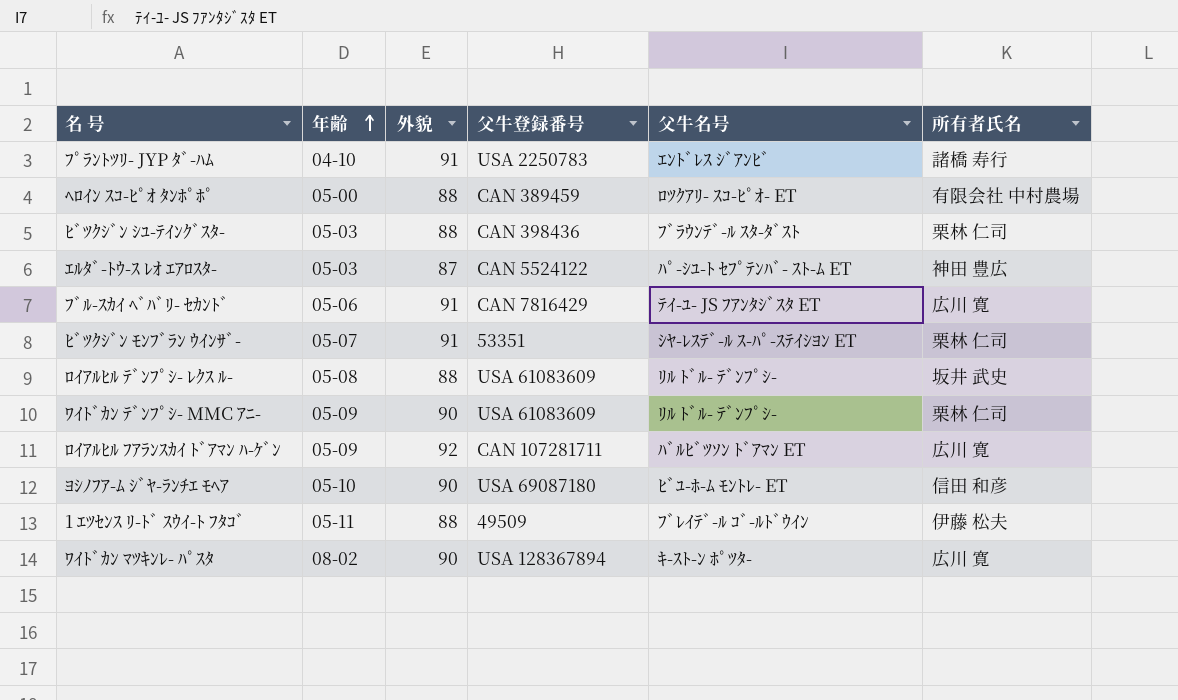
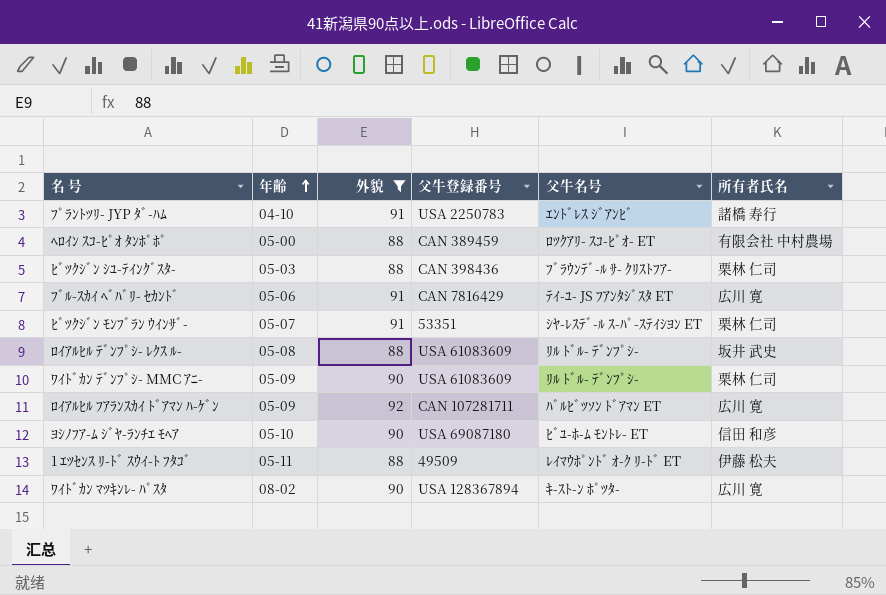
filter: none -> 外貌 != 87
ﾋﾞﾂｸｼﾞﾝ ｼﾕ-ﾃｲﾝｸﾞｽﾀ- | 父牛名号: ﾌﾞﾗｳﾝﾃﾞ-ﾙ ｽﾀ-ﾀﾞｽﾄ -> ﾌﾞﾗｳﾝﾃﾞ-ﾙ ｻ- ｸﾘｽﾄﾌｱ-
1 ｴﾂｾﾝｽ ﾘ-ﾄﾞ ｽｳｲ-ﾄ ﾌﾀｺﾞ | 父牛名号: ﾌﾞﾚｲﾃﾞ-ﾙ ｺﾞ-ﾙﾄﾞｳｲﾝ -> ﾚｲﾏｳﾎﾟﾝﾄﾞ ｵ-ｸ ﾘ-ﾄﾞ ET

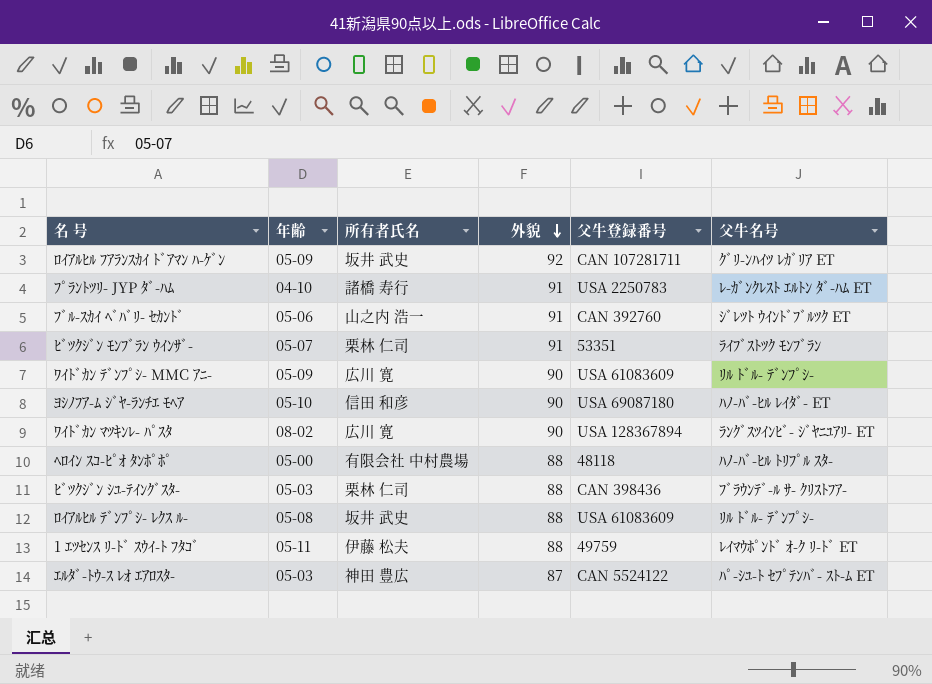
filter: 外貌 != 87 -> none
row order: 年齢 ascending -> 外貌 descending
column 所有者氏名 | position: 6 -> 3
ﾛｲｱﾙﾋﾙ ﾌｱﾗﾝｽｶｲ ﾄﾞｱﾏﾝ ﾊ-ｹﾞﾝ | 所有者氏名: 広川 寛 -> 坂井 武史
ﾛｲｱﾙﾋﾙ ﾌｱﾗﾝｽｶｲ ﾄﾞｱﾏﾝ ﾊ-ｹﾞﾝ | 父牛名号: ﾊﾞﾙﾋﾞﾂｿﾝ ﾄﾞｱﾏﾝ ET -> ｸﾞﾘ-ﾝﾊｲﾂ ﾚｶﾞﾘｱ ET
ﾌﾟﾗﾝﾄﾂﾘ- JYP ﾀﾞ-ﾊﾑ | 父牛名号: ｴﾝﾄﾞﾚｽ ｼﾞｱﾝﾋﾞ -> ﾚ-ｶﾞﾝｸﾚｽﾄ ｴﾙﾄﾝ ﾀﾞ-ﾊﾑ ET
ﾌﾞﾙ-ｽｶｲ ﾍﾞﾊﾞﾘ- ｾｶﾝﾄﾞ | 所有者氏名: 広川 寛 -> 山之内 浩一
ﾌﾞﾙ-ｽｶｲ ﾍﾞﾊﾞﾘ- ｾｶﾝﾄﾞ | 父牛登録番号: CAN 7816429 -> CAN 392760
ﾌﾞﾙ-ｽｶｲ ﾍﾞﾊﾞﾘ- ｾｶﾝﾄﾞ | 父牛名号: ﾃｲ-ﾕ- JS ﾌｱﾝﾀｼﾞｽﾀ ET -> ｼﾞﾚﾂﾄ ｳｲﾝﾄﾞﾌﾞﾙﾂｸ ET
ﾋﾞﾂｸｼﾞﾝ ﾓﾝﾌﾞﾗﾝ ｳｲﾝｻﾞ- | 父牛名号: ｼﾔ-ﾚｽﾃﾞ-ﾙ ｽ-ﾊﾟ-ｽﾃｲｼﾖﾝ ET -> ﾗｲﾌﾞｽﾄﾂｸ ﾓﾝﾌﾞﾗﾝ
ﾜｲﾄﾞｶﾝ ﾃﾞﾝﾌﾟｼ- MMC ｱﾆ- | 所有者氏名: 栗林 仁司 -> 広川 寛
ﾖｼﾉﾌｱ-ﾑ ｼﾞﾔ-ﾗﾝﾁｴ ﾓﾍｱ | 父牛名号: ﾋﾞﾕ-ﾎ-ﾑ ﾓﾝﾄﾚ- ET -> ﾊﾉ-ﾊﾞ-ﾋﾙ ﾚｲﾀﾞ- ET
ﾜｲﾄﾞｶﾝ ﾏﾂｷﾝﾚ- ﾊﾟｽﾀ | 父牛名号: ｷ-ｽﾄ-ﾝ ﾎﾟﾂﾀ- -> ﾗﾝｸﾞｽﾂｲﾝﾋﾞ- ｼﾞﾔﾆﾕｱﾘ- ET
ﾍﾛｲﾝ ｽｺ-ﾋﾟｵ ﾀﾝﾎﾟﾎﾟ | 父牛登録番号: CAN 389459 -> 48118
ﾍﾛｲﾝ ｽｺ-ﾋﾟｵ ﾀﾝﾎﾟﾎﾟ | 父牛名号: ﾛﾂｸｱﾘ- ｽｺ-ﾋﾟｵ- ET -> ﾊﾉ-ﾊﾞ-ﾋﾙ ﾄﾘﾌﾟﾙ ｽﾀ-
1 ｴﾂｾﾝｽ ﾘ-ﾄﾞ ｽｳｲ-ﾄ ﾌﾀｺﾞ | 父牛登録番号: 49509 -> 49759

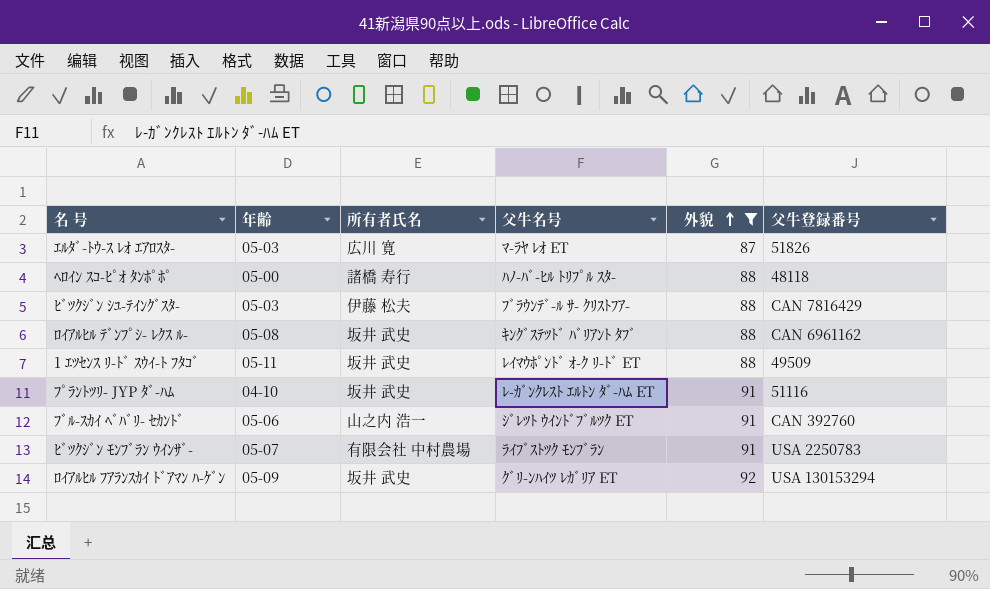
filter: none -> 外貌 != 90
row order: 外貌 descending -> 外貌 ascending
column 父牛名号 | position: 6 -> 4
ｴﾙﾀﾞ-ﾄｳ-ｽ ﾚｵ ｴｱﾛｽﾀ- | 所有者氏名: 神田 豊広 -> 広川 寛
ｴﾙﾀﾞ-ﾄｳ-ｽ ﾚｵ ｴｱﾛｽﾀ- | 父牛名号: ﾊﾟ-ｼﾕ-ﾄ ｾﾌﾟﾃﾝﾊﾞ- ｽﾄ-ﾑ ET -> ﾏ-ﾗﾔ ﾚｵ ET
ｴﾙﾀﾞ-ﾄｳ-ｽ ﾚｵ ｴｱﾛｽﾀ- | 父牛登録番号: CAN 5524122 -> 51826
ﾍﾛｲﾝ ｽｺ-ﾋﾟｵ ﾀﾝﾎﾟﾎﾟ | 所有者氏名: 有限会社 中村農場 -> 諸橋 寿行
ﾋﾞﾂｸｼﾞﾝ ｼﾕ-ﾃｲﾝｸﾞｽﾀ- | 所有者氏名: 栗林 仁司 -> 伊藤 松夫
ﾋﾞﾂｸｼﾞﾝ ｼﾕ-ﾃｲﾝｸﾞｽﾀ- | 父牛登録番号: CAN 398436 -> CAN 7816429
ﾛｲｱﾙﾋﾙ ﾃﾞﾝﾌﾟｼ- ﾚｸｽ ﾙ- | 父牛名号: ﾘﾙ ﾄﾞﾙ- ﾃﾞﾝﾌﾟｼ- -> ｷﾝｸﾞｽﾃﾂﾄﾞ ﾊﾞﾘｱﾝﾄ ﾀﾌﾞ
ﾛｲｱﾙﾋﾙ ﾃﾞﾝﾌﾟｼ- ﾚｸｽ ﾙ- | 父牛登録番号: USA 61083609 -> CAN 6961162
1 ｴﾂｾﾝｽ ﾘ-ﾄﾞ ｽｳｲ-ﾄ ﾌﾀｺﾞ | 所有者氏名: 伊藤 松夫 -> 坂井 武史
1 ｴﾂｾﾝｽ ﾘ-ﾄﾞ ｽｳｲ-ﾄ ﾌﾀｺﾞ | 父牛登録番号: 49759 -> 49509
ﾌﾟﾗﾝﾄﾂﾘ- JYP ﾀﾞ-ﾊﾑ | 所有者氏名: 諸橋 寿行 -> 坂井 武史
ﾌﾟﾗﾝﾄﾂﾘ- JYP ﾀﾞ-ﾊﾑ | 父牛登録番号: USA 2250783 -> 51116
ﾋﾞﾂｸｼﾞﾝ ﾓﾝﾌﾞﾗﾝ ｳｲﾝｻﾞ- | 所有者氏名: 栗林 仁司 -> 有限会社 中村農場
ﾋﾞﾂｸｼﾞﾝ ﾓﾝﾌﾞﾗﾝ ｳｲﾝｻﾞ- | 父牛登録番号: 53351 -> USA 2250783
ﾛｲｱﾙﾋﾙ ﾌｱﾗﾝｽｶｲ ﾄﾞｱﾏﾝ ﾊ-ｹﾞﾝ | 父牛登録番号: CAN 107281711 -> USA 130153294

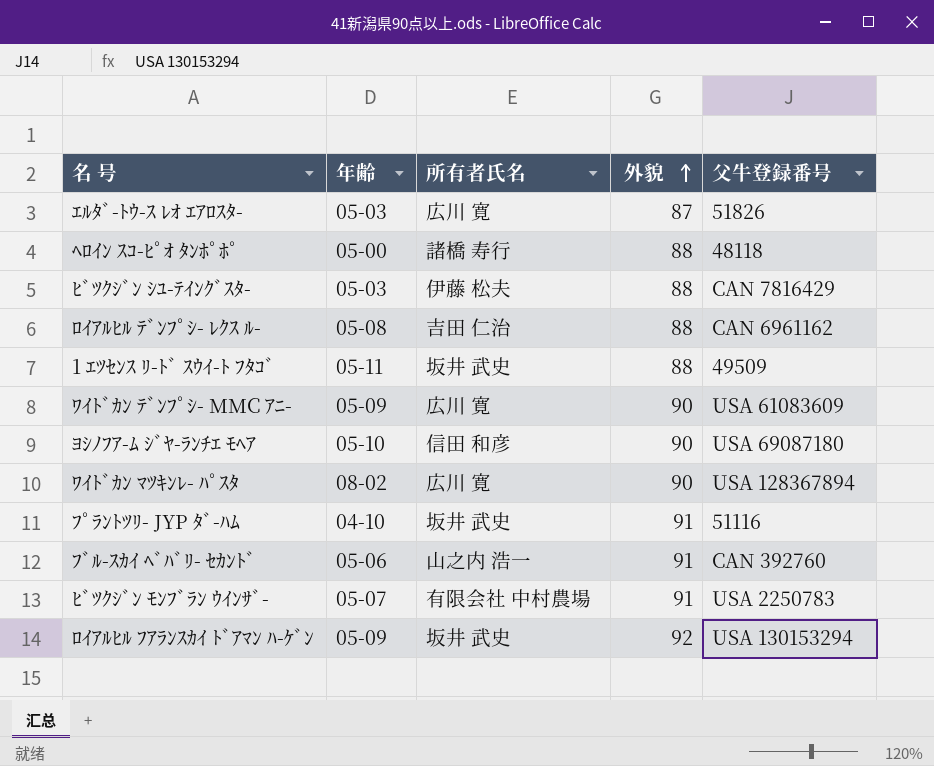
filter: 外貌 != 90 -> none
column 父牛名号 | position: 4 -> none
ﾛｲｱﾙﾋﾙ ﾃﾞﾝﾌﾟｼ- ﾚｸｽ ﾙ- | 所有者氏名: 坂井 武史 -> 吉田 仁治

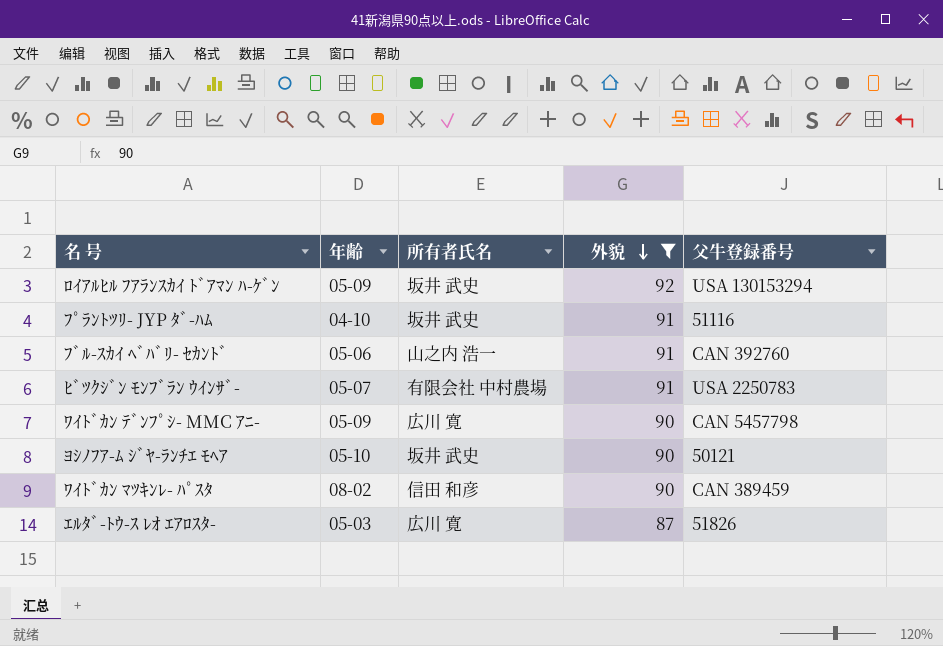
filter: none -> 外貌 != 88
row order: 外貌 ascending -> 外貌 descending
ﾜｲﾄﾞｶﾝ ﾃﾞﾝﾌﾟｼ- MMC ｱﾆ- | 父牛登録番号: USA 61083609 -> CAN 5457798
ﾖｼﾉﾌｱ-ﾑ ｼﾞﾔ-ﾗﾝﾁｴ ﾓﾍｱ | 所有者氏名: 信田 和彦 -> 坂井 武史
ﾖｼﾉﾌｱ-ﾑ ｼﾞﾔ-ﾗﾝﾁｴ ﾓﾍｱ | 父牛登録番号: USA 69087180 -> 50121
ﾜｲﾄﾞｶﾝ ﾏﾂｷﾝﾚ- ﾊﾟｽﾀ | 所有者氏名: 広川 寛 -> 信田 和彦
ﾜｲﾄﾞｶﾝ ﾏﾂｷﾝﾚ- ﾊﾟｽﾀ | 父牛登録番号: USA 128367894 -> CAN 389459

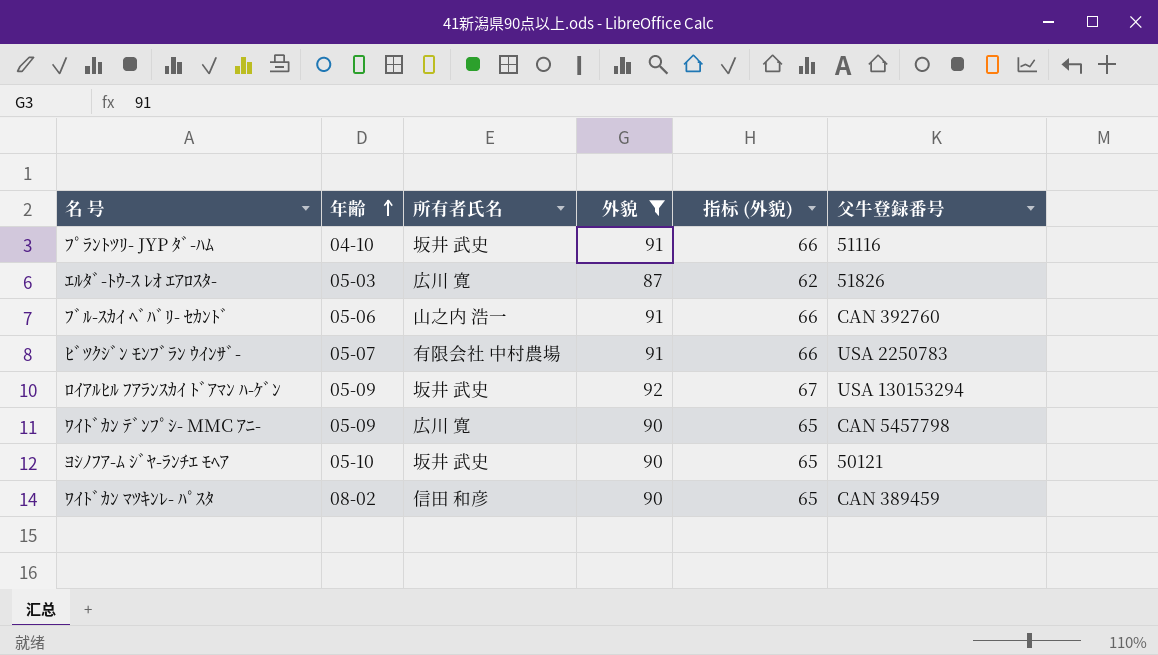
row order: 外貌 descending -> 年齢 ascending
column 指标 (外貌) | formula: none -> [外貌] - 25

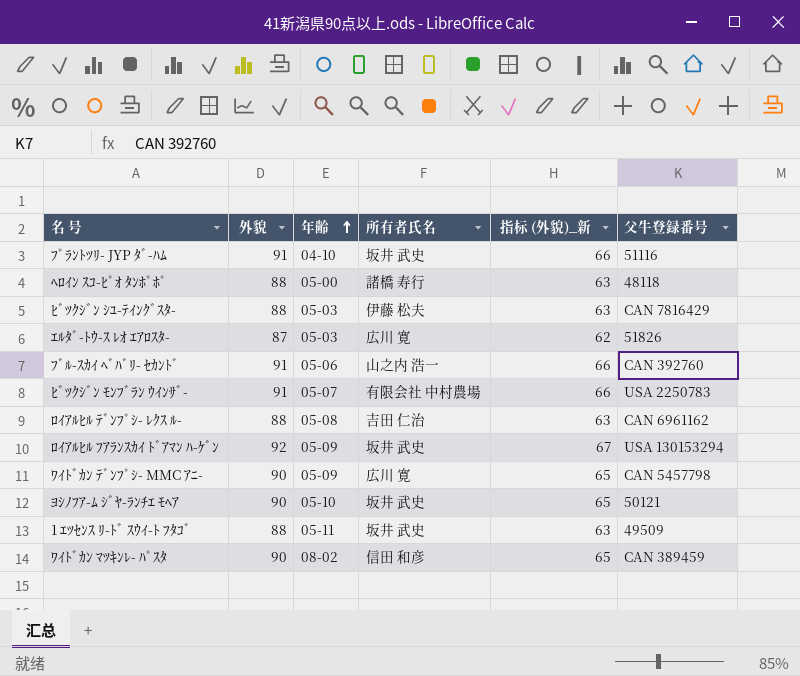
filter: 外貌 != 88 -> none
column 外貌 | position: 4 -> 2
column name: 指标 (外貌) -> 指标 (外貌)_新

